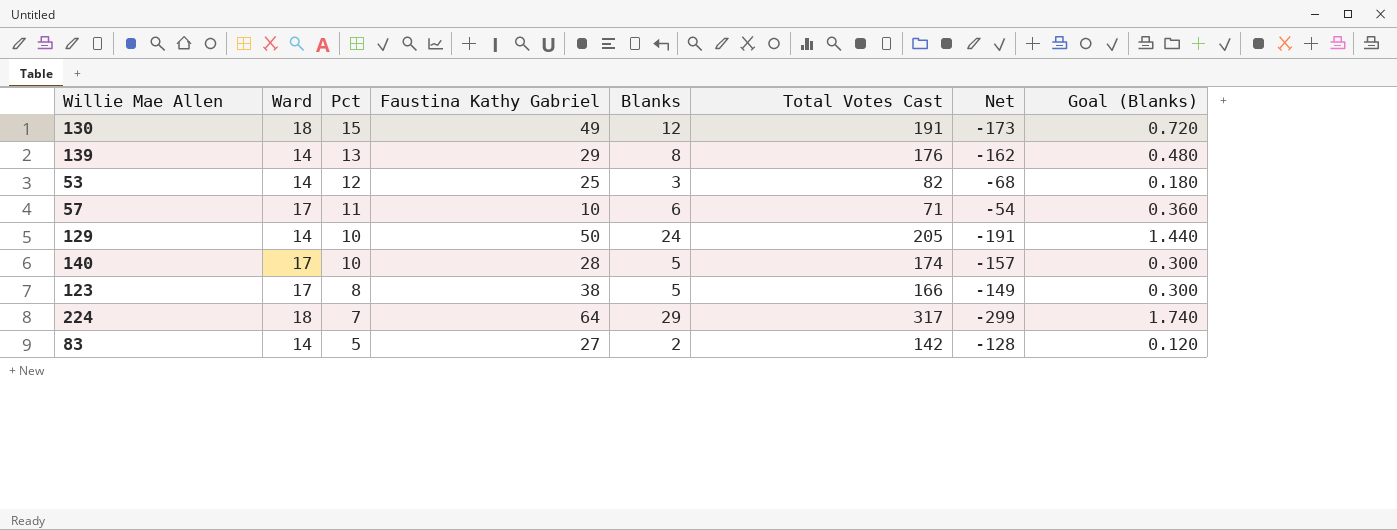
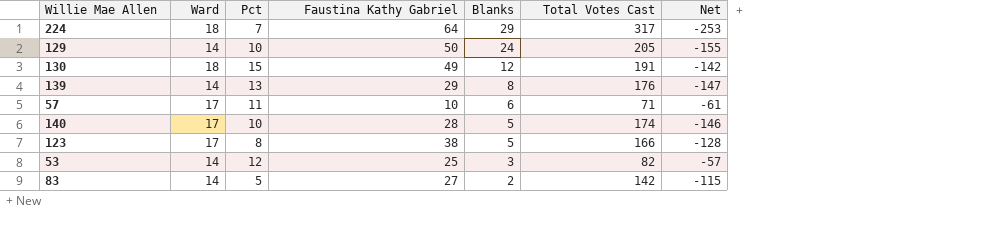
row order: Pct descending -> Blanks descending
column Goal (Blanks) | formula: [Blanks] * 0.06 -> none
column Net | formula: [Ward] - [Total Votes Cast] -> [Faustina Kathy Gabriel] - [Total Votes Cast]

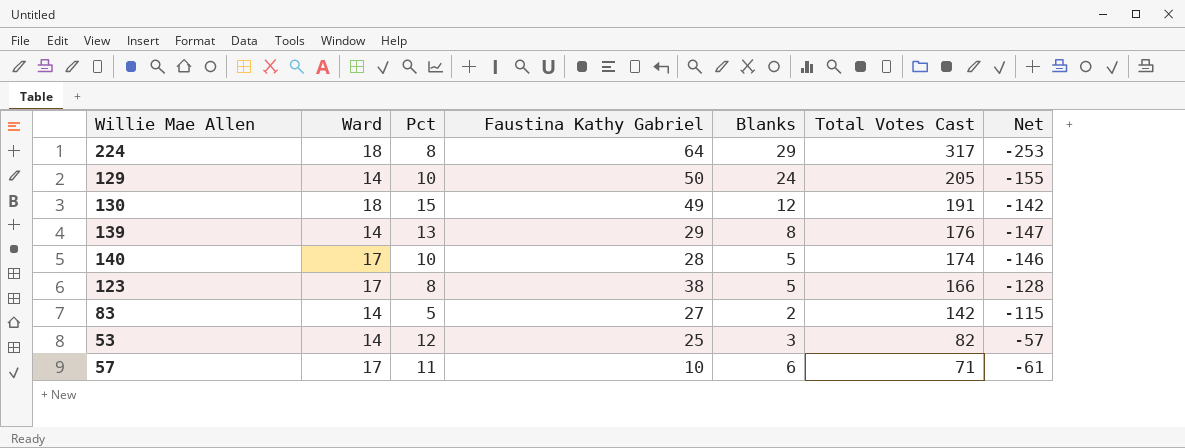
row order: Blanks descending -> Total Votes Cast descending
224 | Pct: 7 -> 8

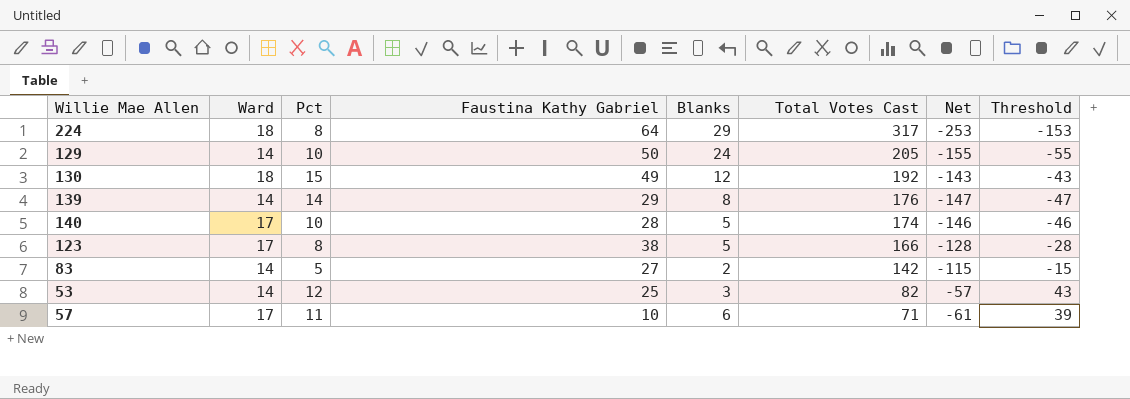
column Threshold | formula: none -> [Net] + 100
130 | Total Votes Cast: 191 -> 192
130 | Net: -142 -> -143
139 | Pct: 13 -> 14

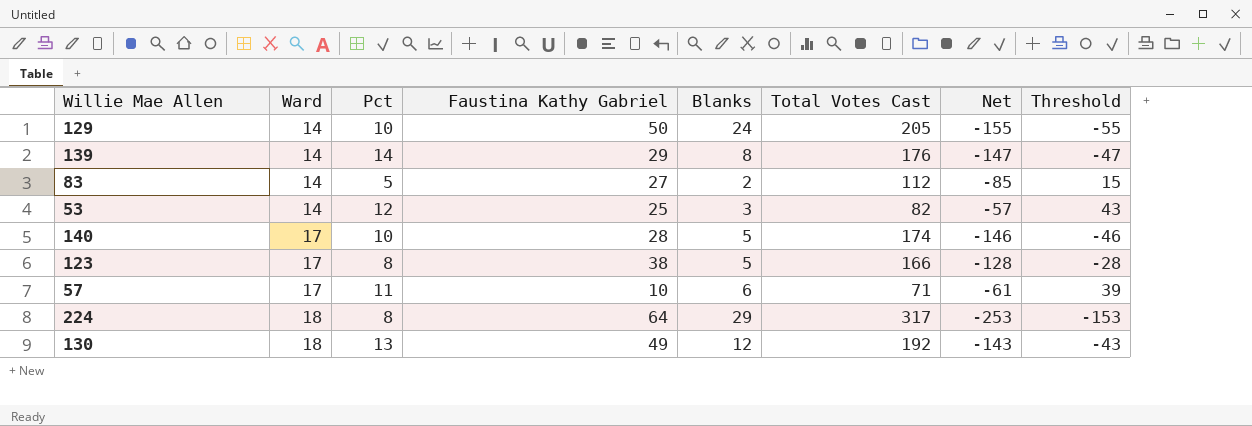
row order: Total Votes Cast descending -> Ward ascending
83 | Total Votes Cast: 142 -> 112
83 | Net: -115 -> -85
83 | Threshold: -15 -> 15
130 | Pct: 15 -> 13

